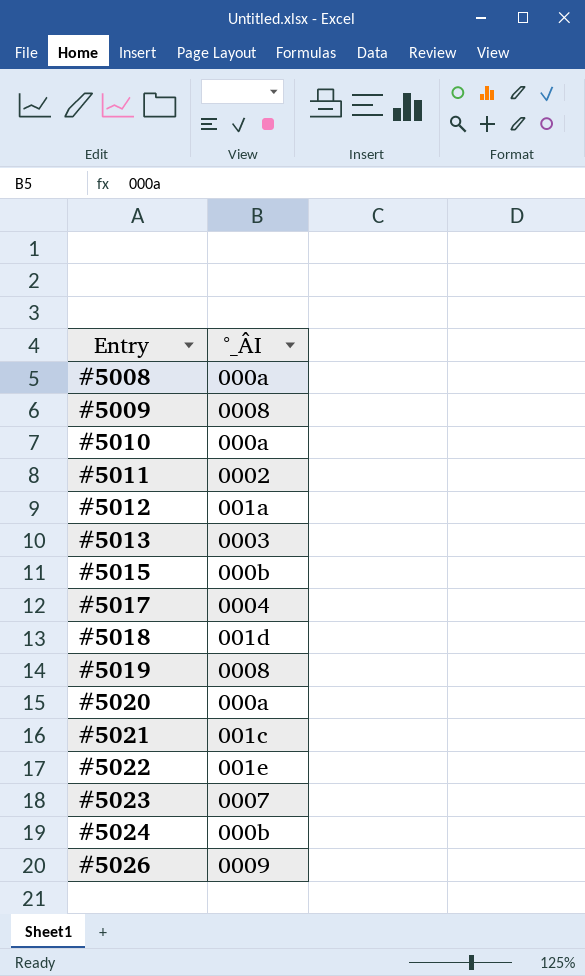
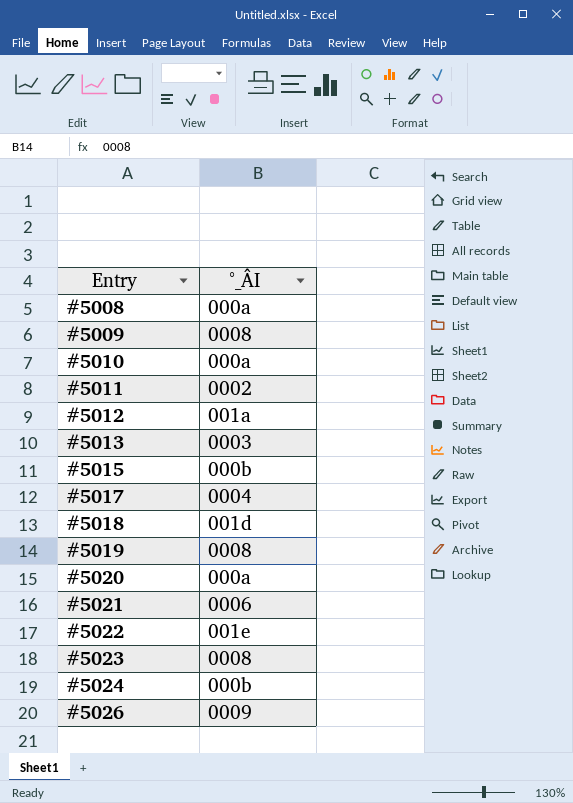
#5021 | °_ÂI: 001c -> 0006
#5023 | °_ÂI: 0007 -> 0008

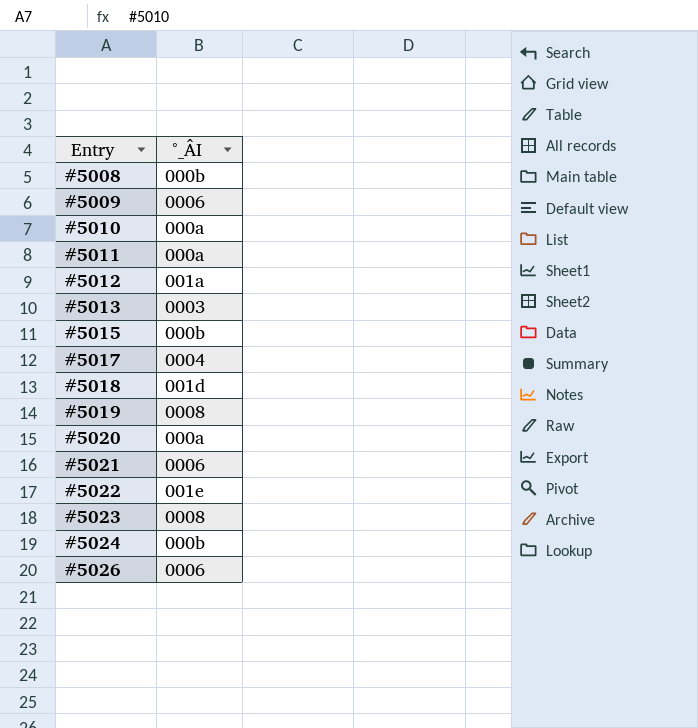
#5008 | °_ÂI: 000a -> 000b
#5009 | °_ÂI: 0008 -> 0006
#5011 | °_ÂI: 0002 -> 000a
#5026 | °_ÂI: 0009 -> 0006

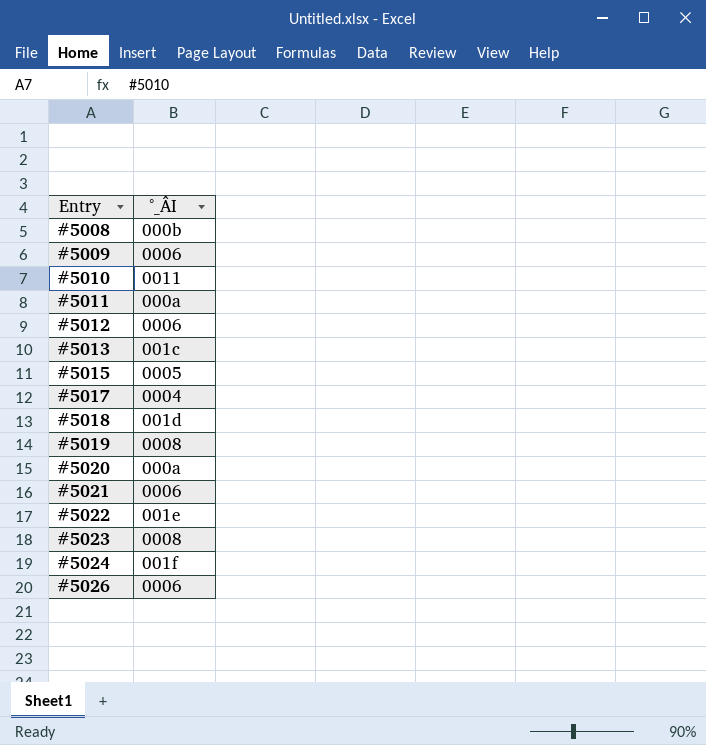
#5010 | °_ÂI: 000a -> 0011
#5012 | °_ÂI: 001a -> 0006
#5013 | °_ÂI: 0003 -> 001c
#5015 | °_ÂI: 000b -> 0005
#5024 | °_ÂI: 000b -> 001f

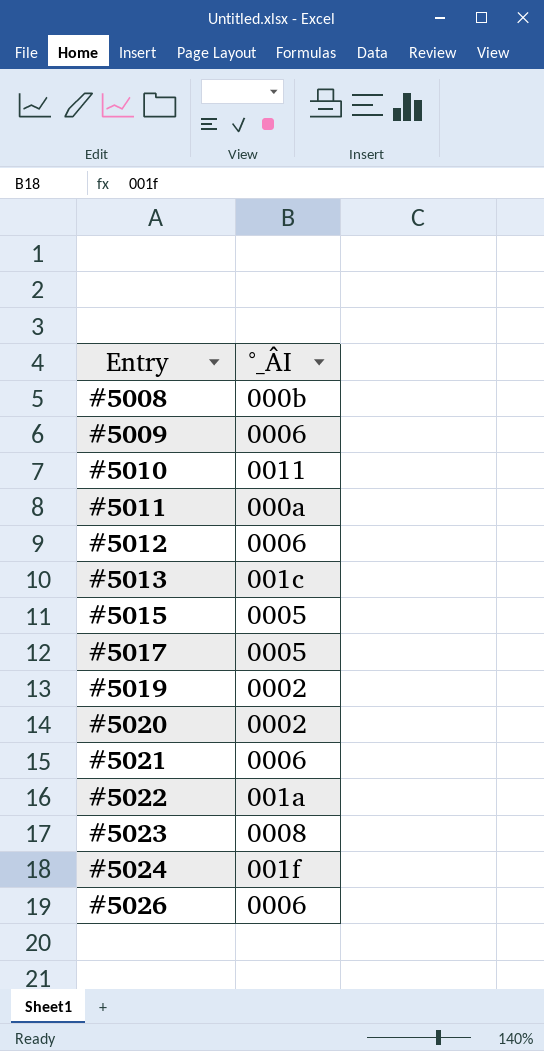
row #5018: 001d -> none
#5017 | °_ÂI: 0004 -> 0005
#5019 | °_ÂI: 0008 -> 0002
#5020 | °_ÂI: 000a -> 0002
#5022 | °_ÂI: 001e -> 001a

